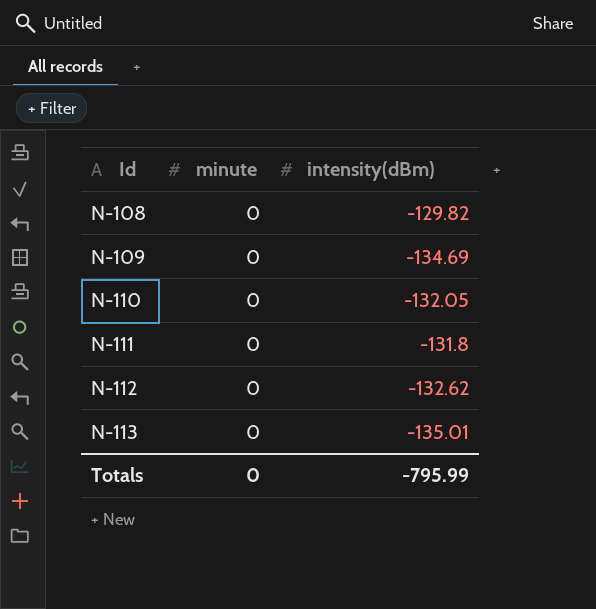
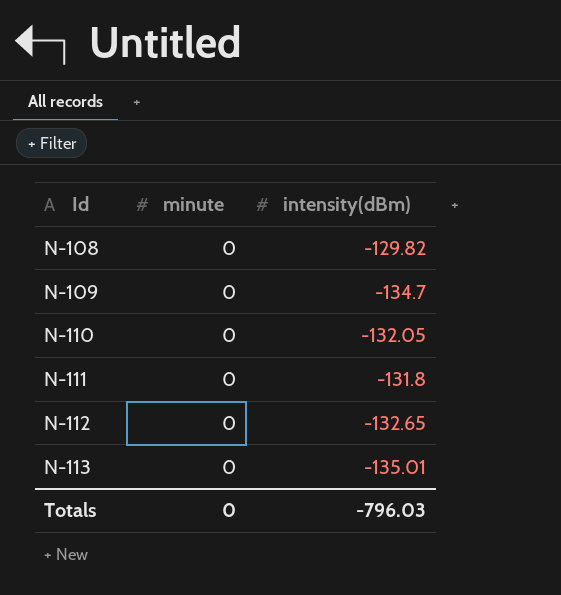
N-109 | intensity(dBm): -134.69 -> -134.7
N-112 | intensity(dBm): -132.62 -> -132.65
Totals | intensity(dBm): -795.99 -> -796.03

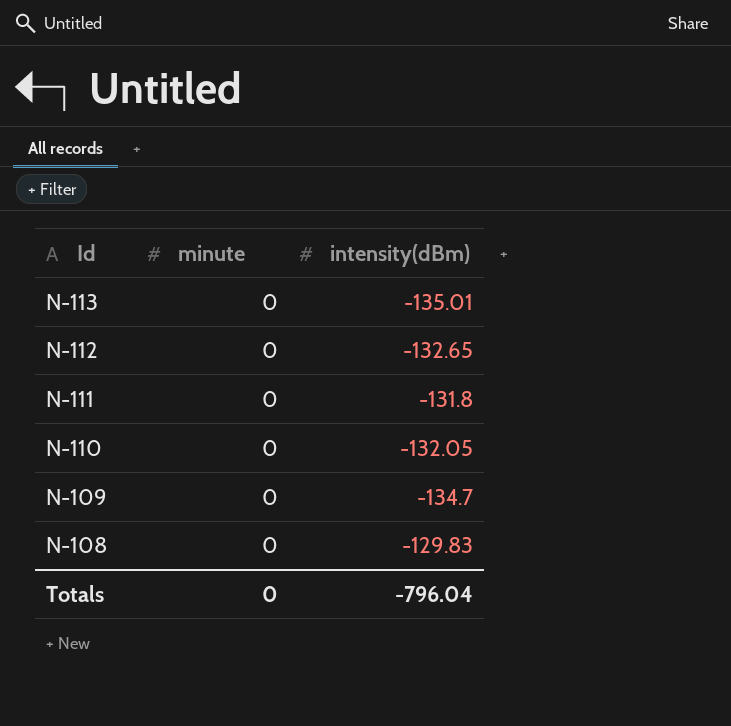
row order: Id ascending -> Id descending
N-108 | intensity(dBm): -129.82 -> -129.83
Totals | intensity(dBm): -796.03 -> -796.04

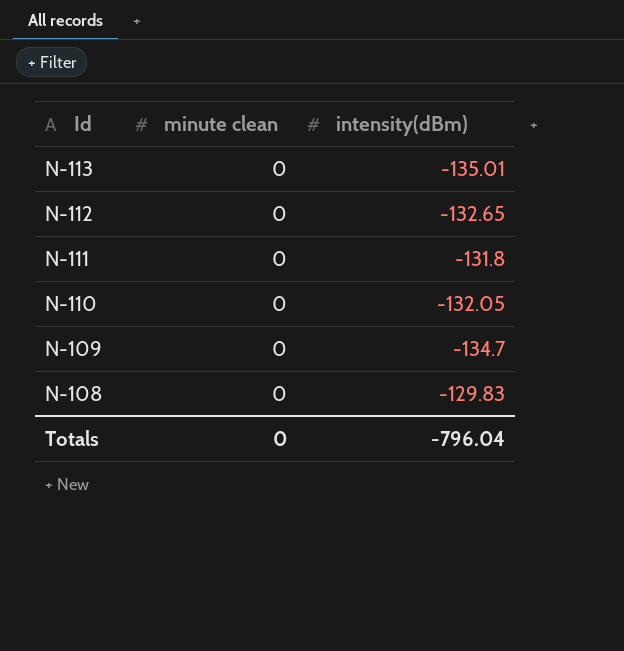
column name: minute -> minute clean

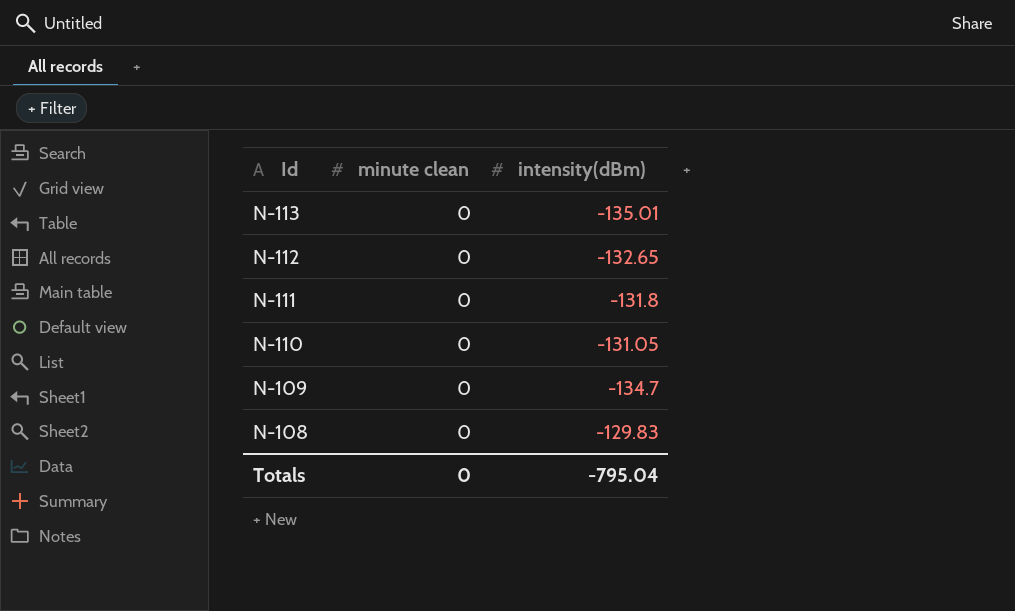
N-110 | intensity(dBm): -132.05 -> -131.05
Totals | intensity(dBm): -796.04 -> -795.04

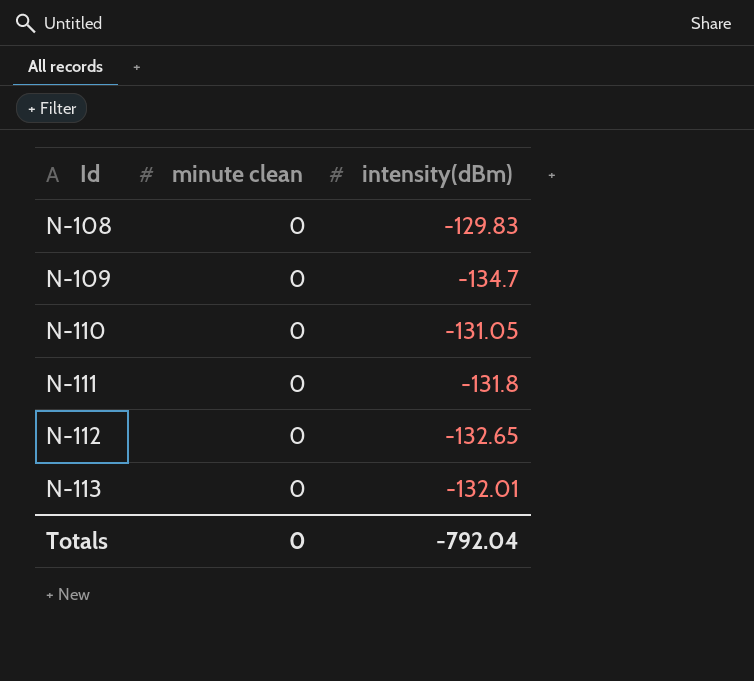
row order: Id descending -> Id ascending
N-113 | intensity(dBm): -135.01 -> -132.01
Totals | intensity(dBm): -795.04 -> -792.04

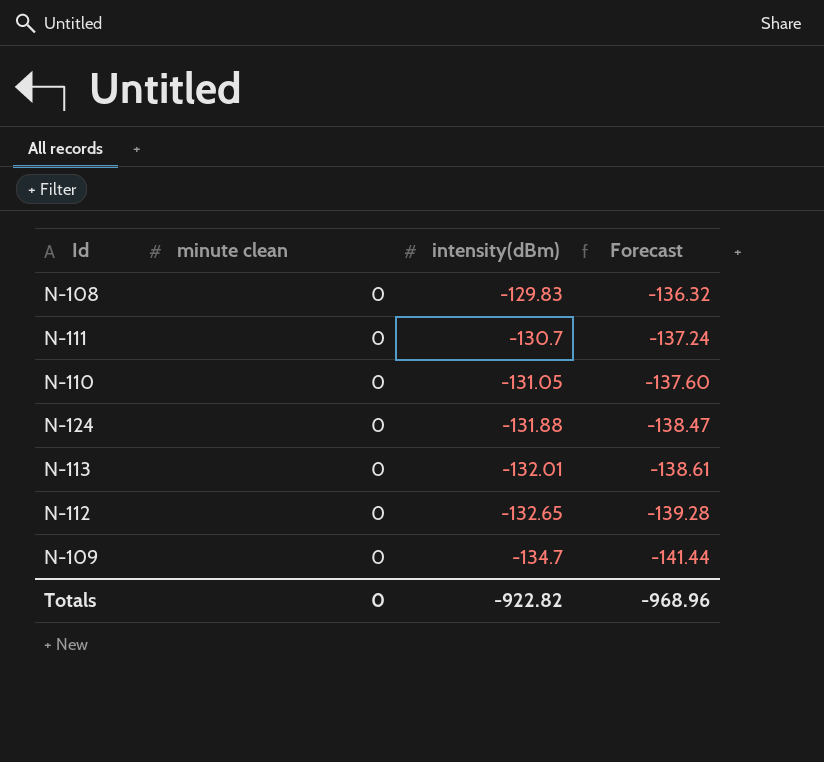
row order: Id ascending -> intensity(dBm) descending
column Forecast | formula: none -> [intensity(dBm)] * 1.05
N-111 | intensity(dBm): -131.8 -> -130.7
row N-124: none -> 0 | -131.88 | -138.47
Totals | intensity(dBm): -792.04 -> -922.82

